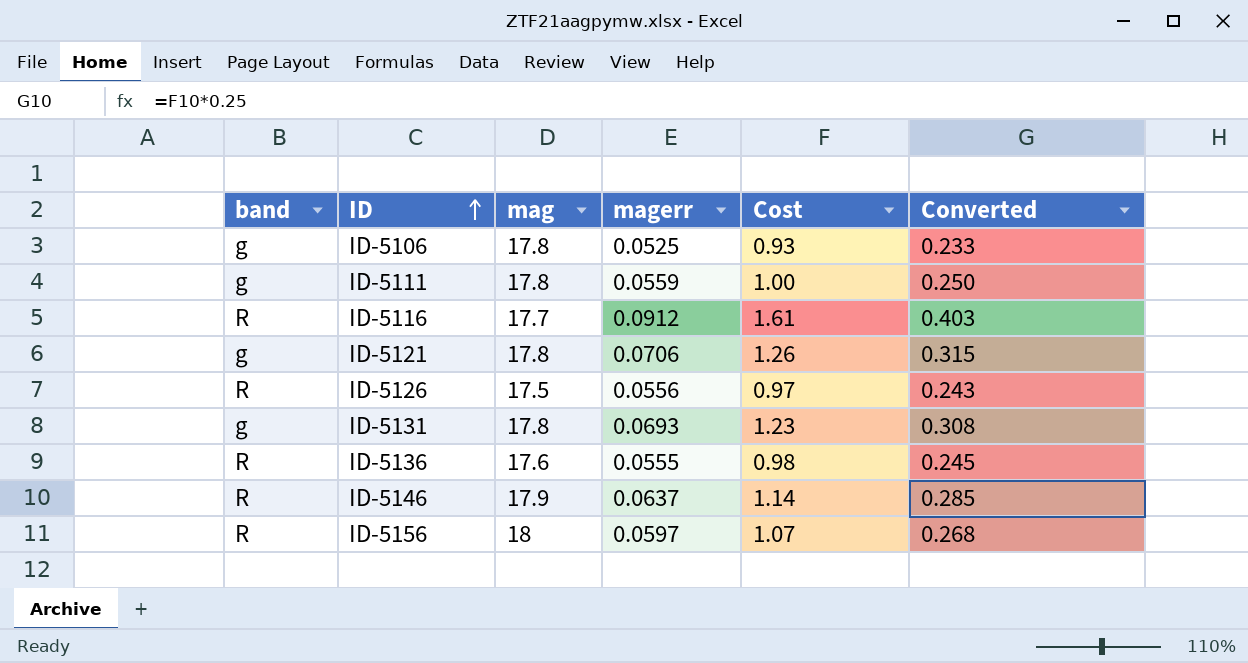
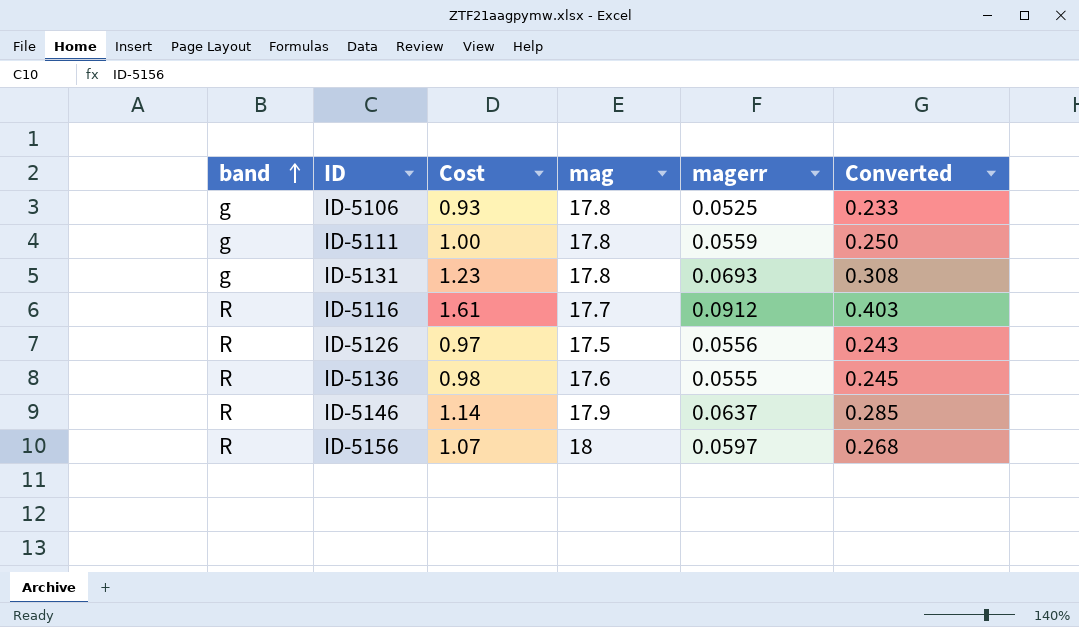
row order: ID ascending -> band ascending
column Cost | position: 5 -> 3
row ID-5121: g | 17.8 | 0.0706 | 1.26 | 0.315 -> none

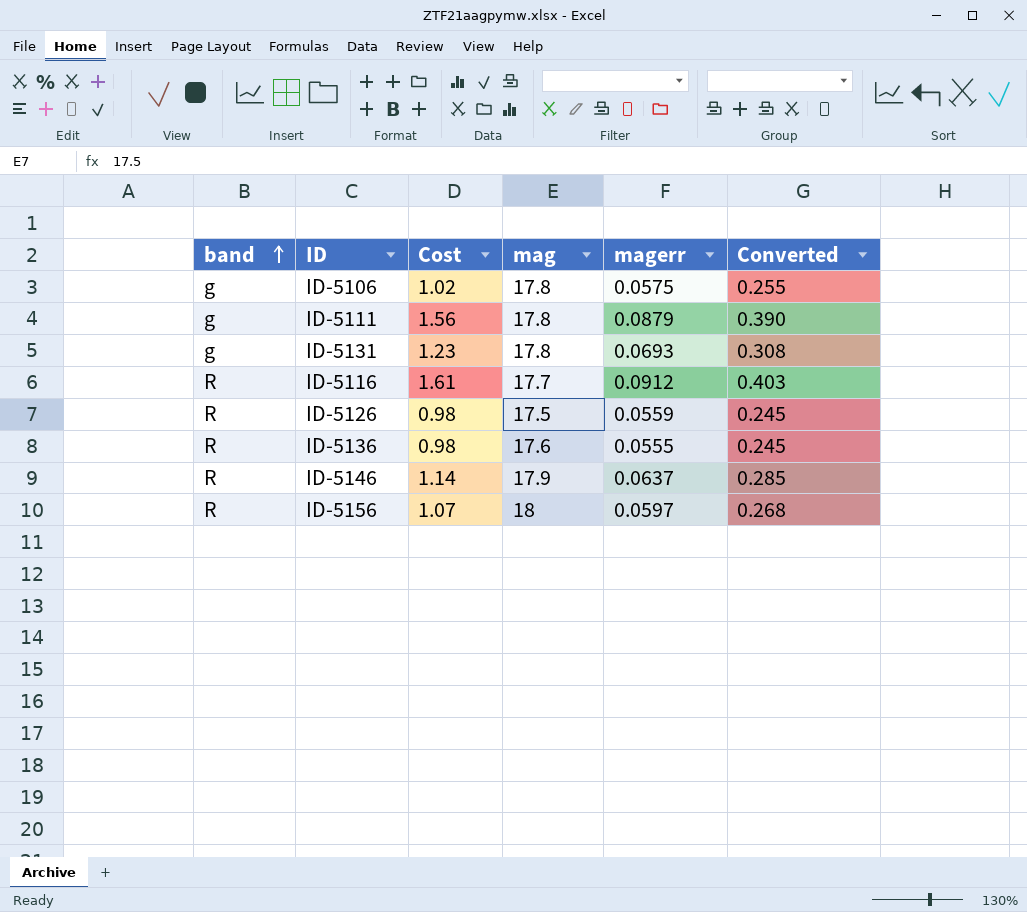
ID-5106 | Cost: 0.93 -> 1.02
ID-5106 | magerr: 0.0525 -> 0.0575
ID-5106 | Converted: 0.233 -> 0.255
ID-5111 | Cost: 1.00 -> 1.56
ID-5111 | magerr: 0.0559 -> 0.0879
ID-5111 | Converted: 0.250 -> 0.390
ID-5126 | Cost: 0.97 -> 0.98
ID-5126 | magerr: 0.0556 -> 0.0559
ID-5126 | Converted: 0.243 -> 0.245

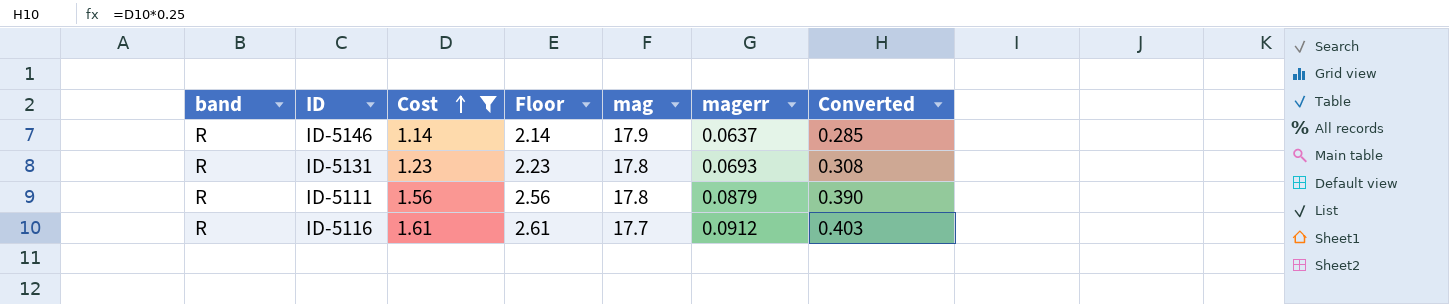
filter: none -> Cost >= 1.14
row order: band ascending -> Cost ascending
column Floor | formula: none -> [Cost] + 1
ID-5131 | band: g -> R
ID-5111 | band: g -> R

